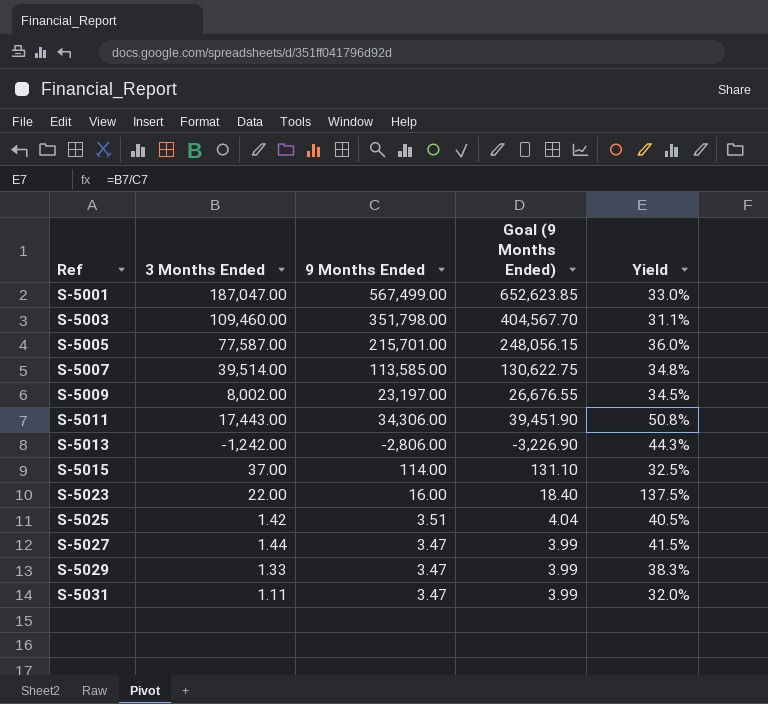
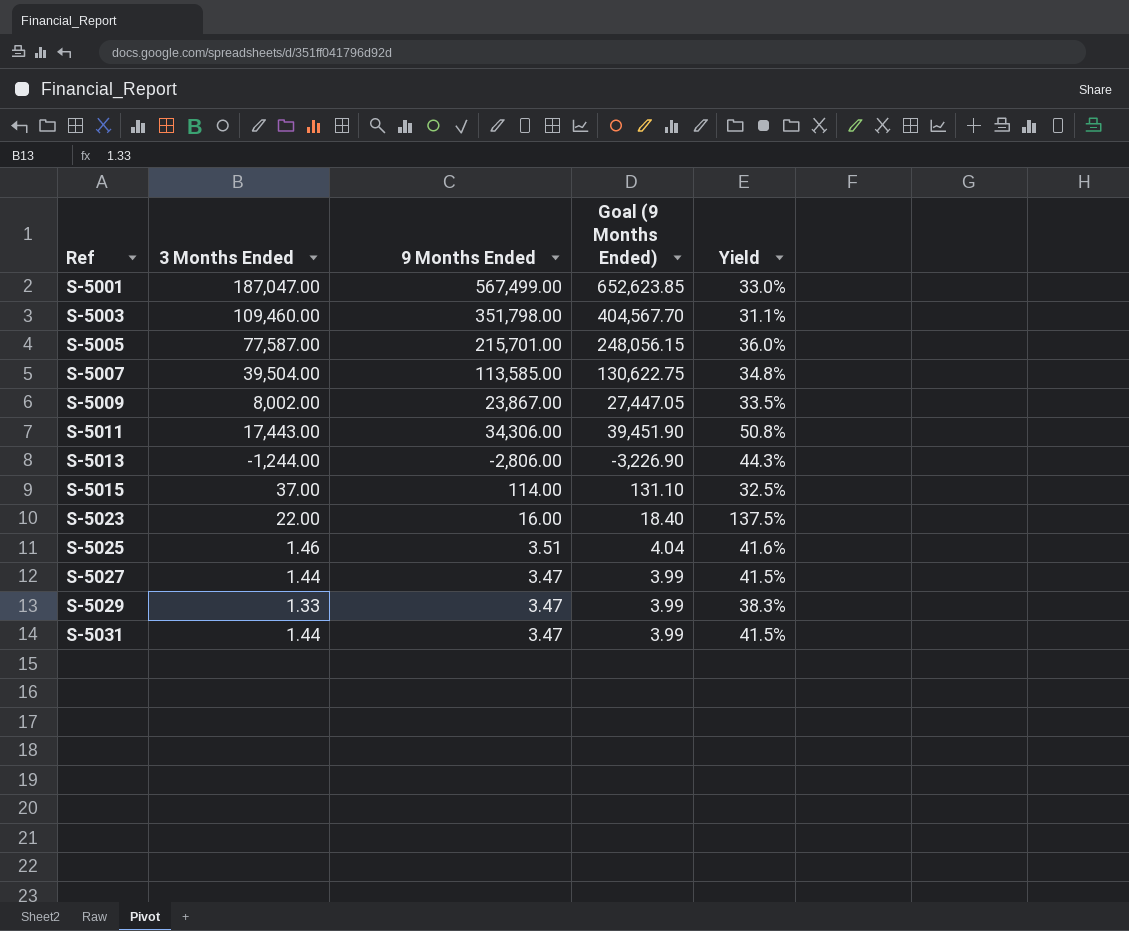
S-5007 | 3 Months Ended: 39,514.00 -> 39,504.00
S-5009 | 9 Months Ended: 23,197.00 -> 23,867.00
S-5009 | Goal (9 Months Ended): 26,676.55 -> 27,447.05
S-5009 | Yield: 34.5% -> 33.5%
S-5013 | 3 Months Ended: -1,242.00 -> -1,244.00
S-5025 | 3 Months Ended: 1.42 -> 1.46
S-5025 | Yield: 40.5% -> 41.6%
S-5031 | 3 Months Ended: 1.11 -> 1.44
S-5031 | Yield: 32.0% -> 41.5%

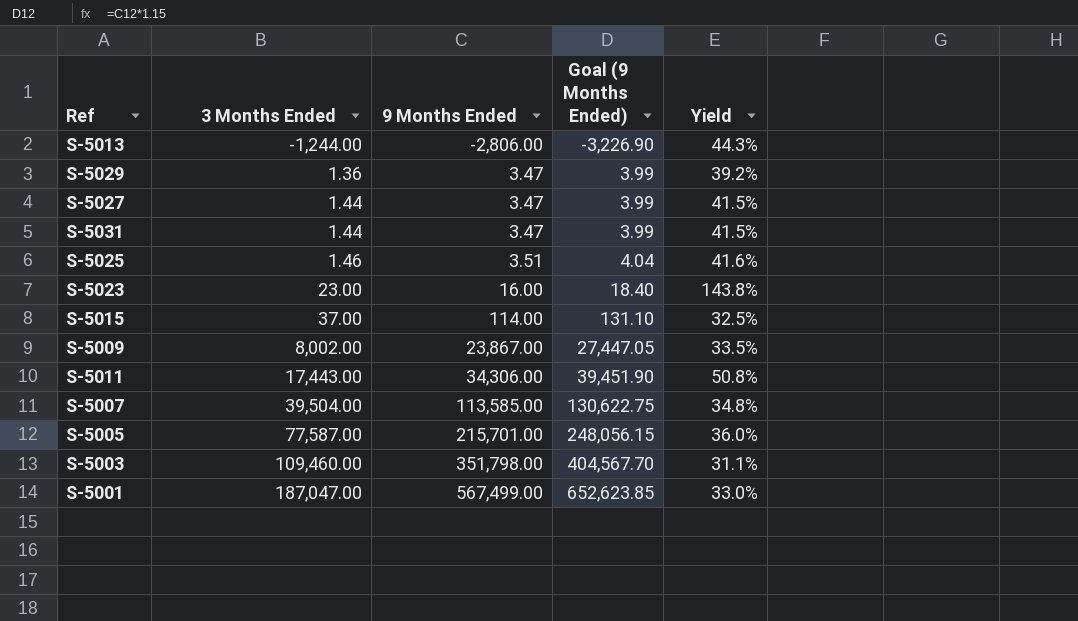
row order: Ref ascending -> 3 Months Ended ascending
S-5029 | 3 Months Ended: 1.33 -> 1.36
S-5029 | Yield: 38.3% -> 39.2%
S-5023 | 3 Months Ended: 22.00 -> 23.00
S-5023 | Yield: 137.5% -> 143.8%

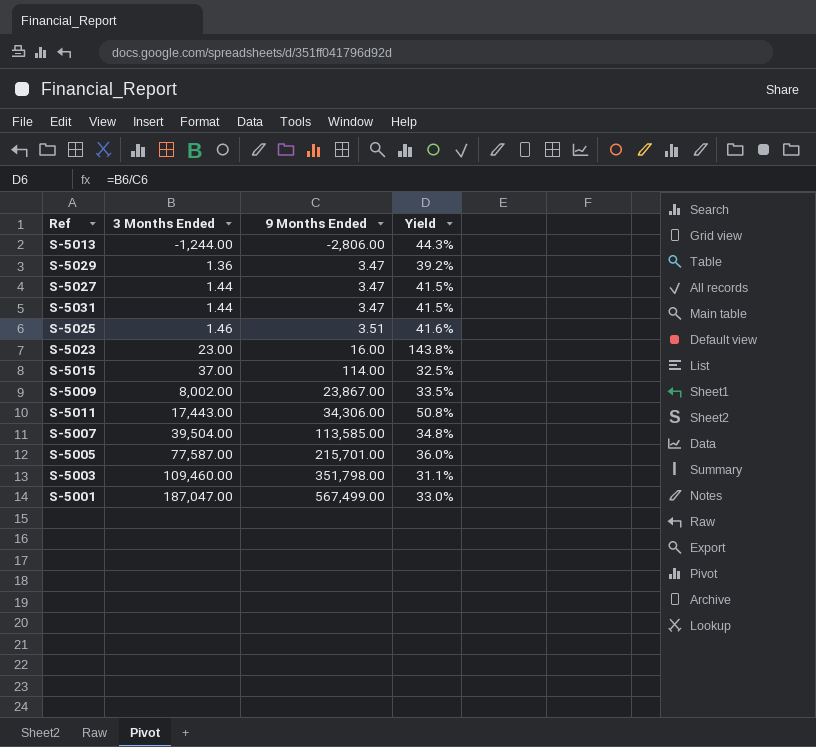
column Goal (9 Months Ended) | formula: [9 Months Ended] * 1.15 -> none

